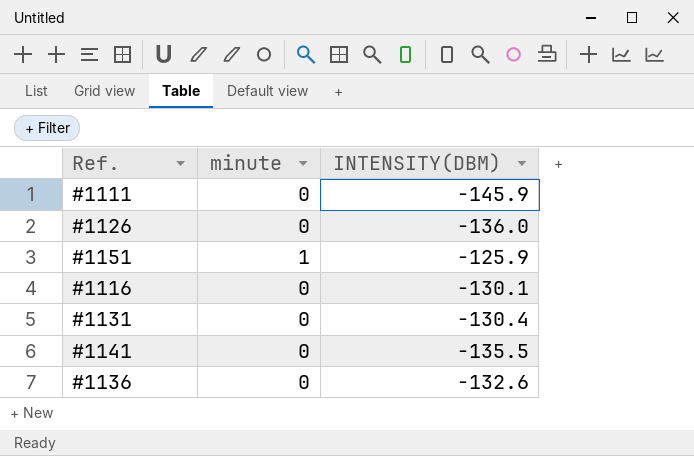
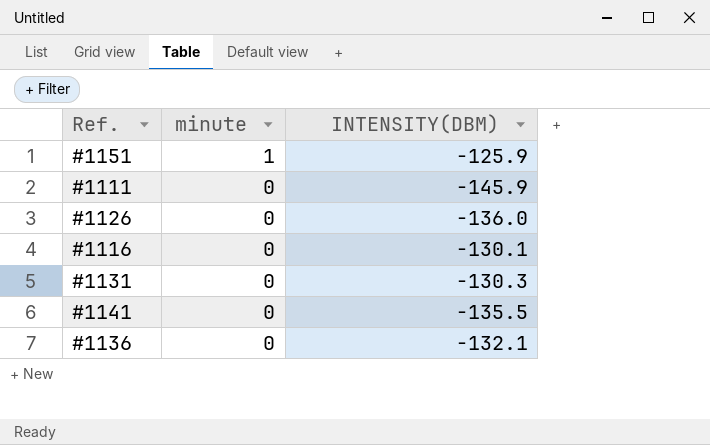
row order: none -> minute descending
#1131 | INTENSITY(DBM): -130.4 -> -130.3
#1136 | INTENSITY(DBM): -132.6 -> -132.1

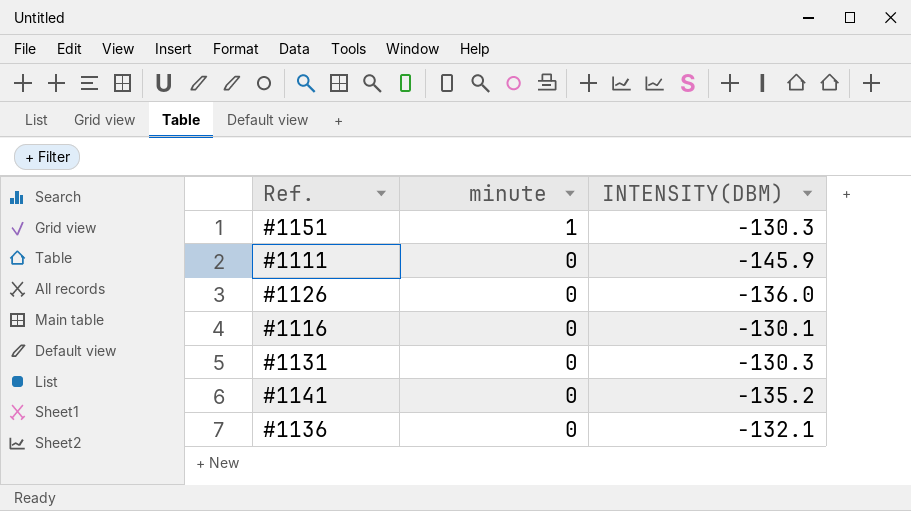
#1151 | INTENSITY(DBM): -125.9 -> -130.3
#1141 | INTENSITY(DBM): -135.5 -> -135.2

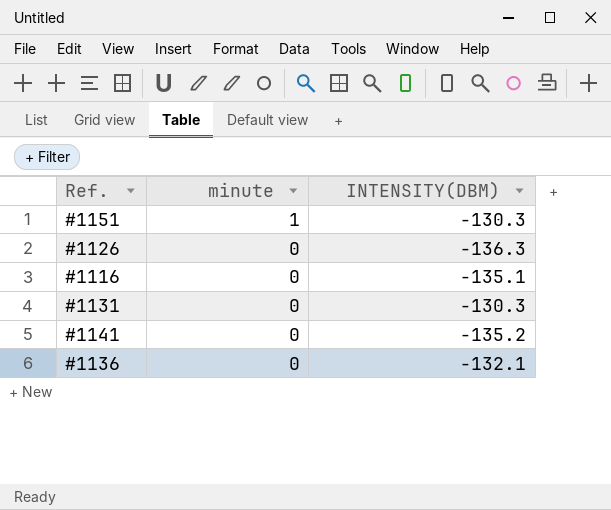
row #1111: 0 | -145.9 -> none
#1126 | INTENSITY(DBM): -136.0 -> -136.3
#1116 | INTENSITY(DBM): -130.1 -> -135.1

